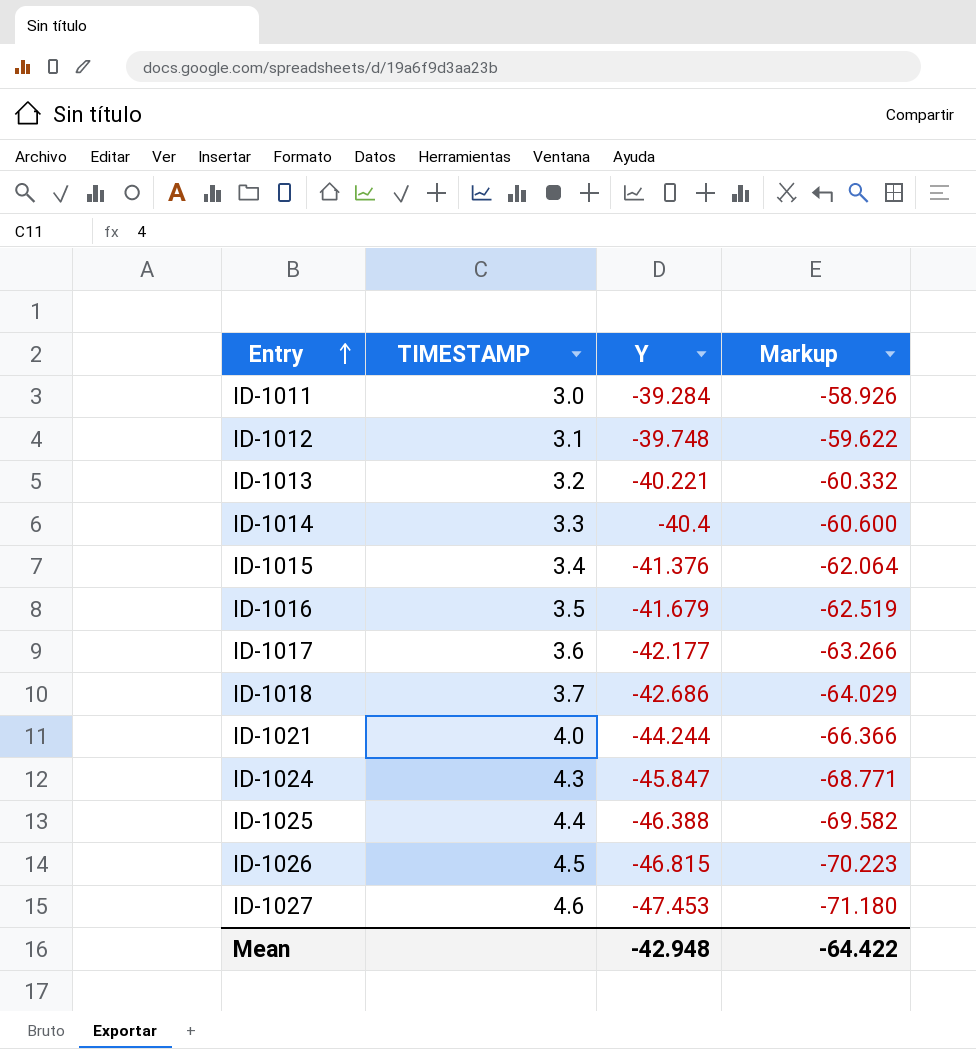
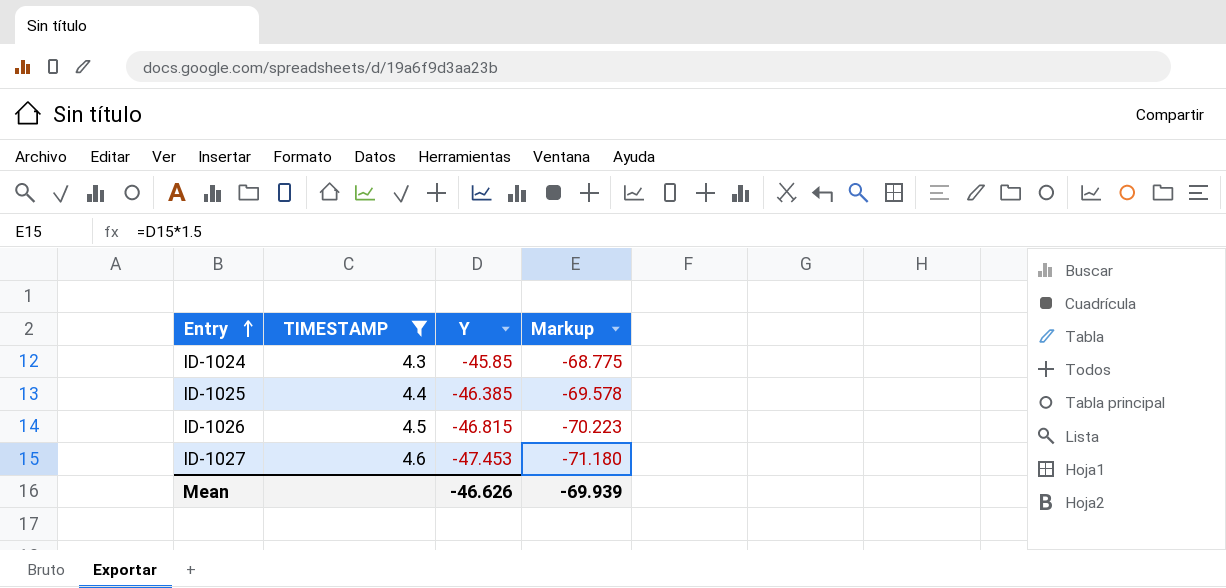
filter: none -> TIMESTAMP >= 4.3
ID-1024 | Y: -45.847 -> -45.85
ID-1024 | Markup: -68.771 -> -68.775
ID-1025 | Y: -46.388 -> -46.385
ID-1025 | Markup: -69.582 -> -69.578
Mean | Y: -42.948 -> -46.626
Mean | Markup: -64.422 -> -69.939

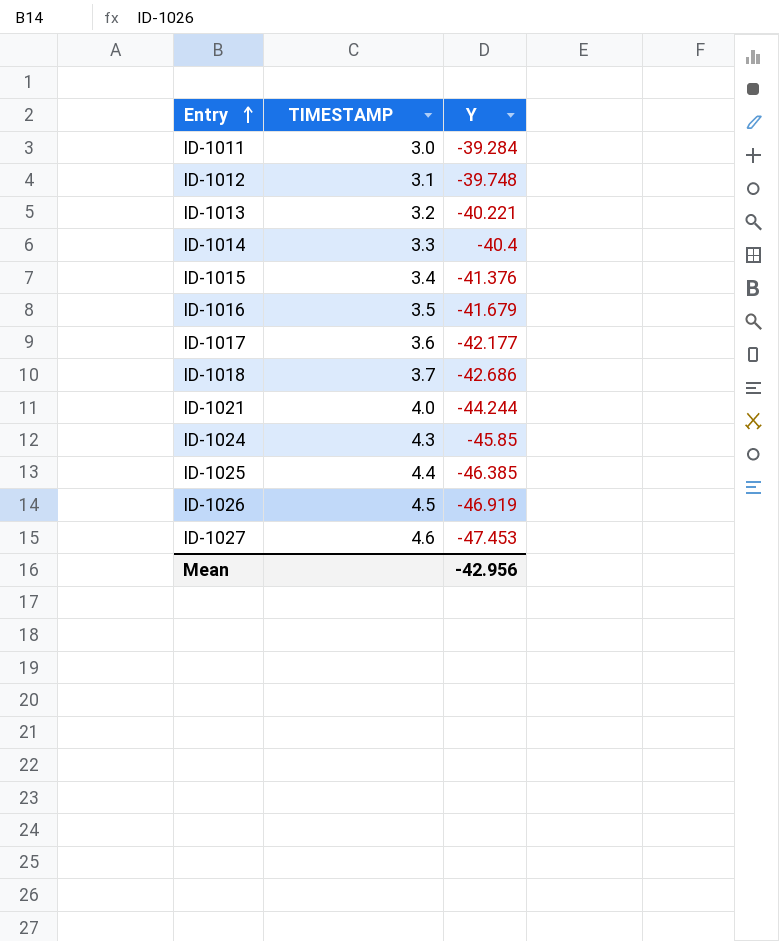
filter: TIMESTAMP >= 4.3 -> none
column Markup | formula: [Y] * 1.5 -> none
ID-1026 | Y: -46.815 -> -46.919
Mean | Y: -46.626 -> -42.956

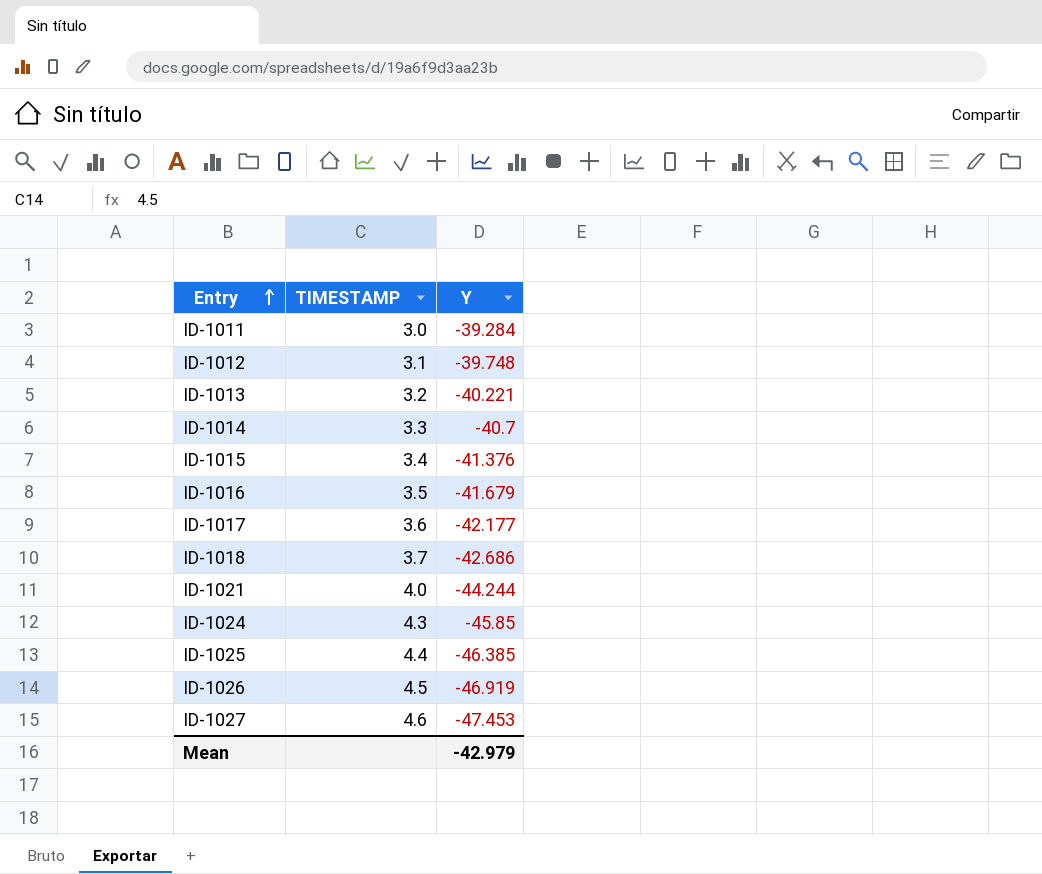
ID-1014 | Y: -40.4 -> -40.7
Mean | Y: -42.956 -> -42.979

